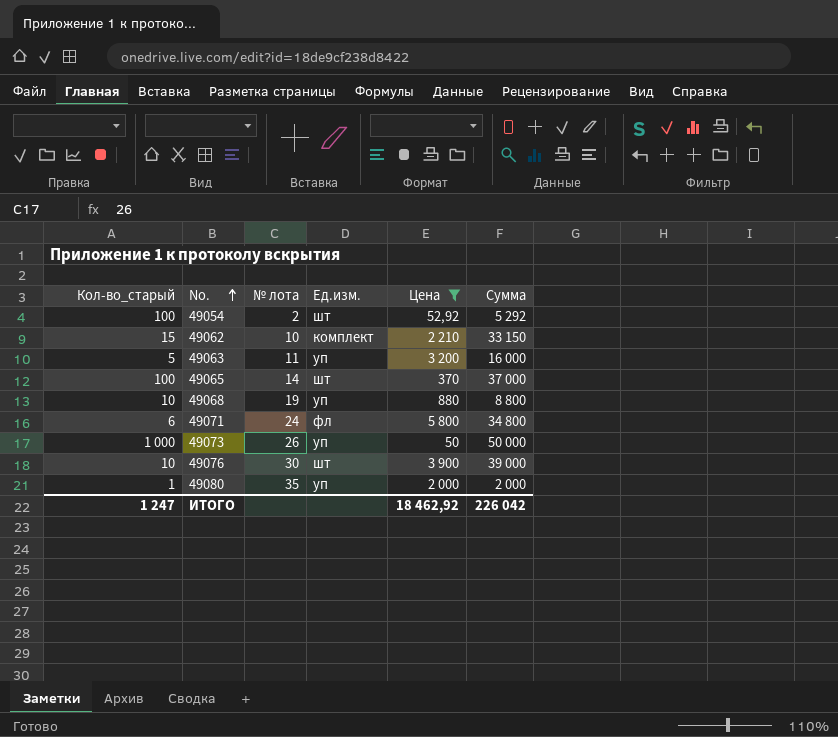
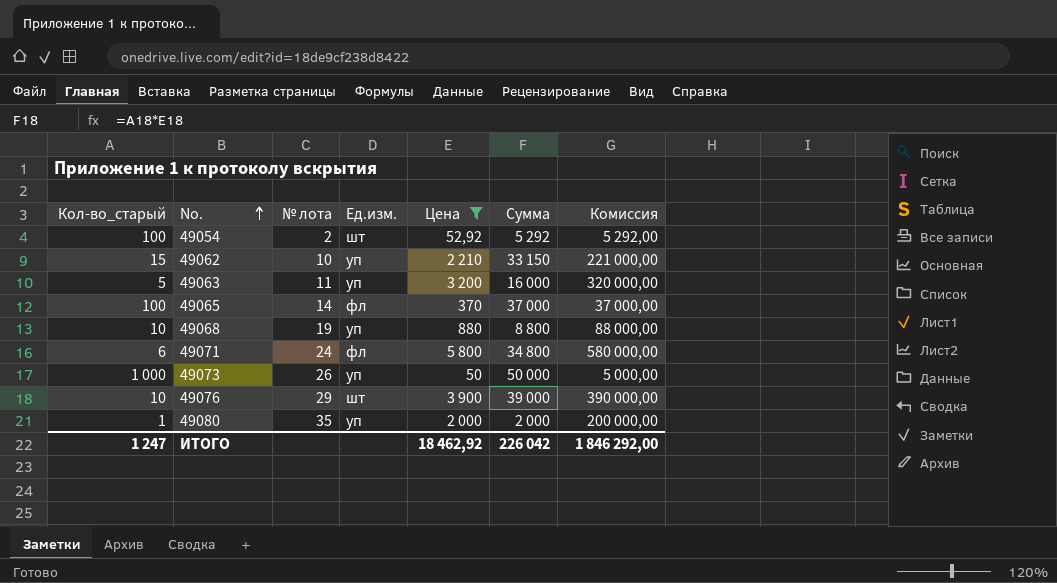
column Комиссия | formula: none -> [Цена] * 100
49062 | Ед.изм.: комплект -> уп
49065 | Ед.изм.: шт -> фл
49076 | № лота: 30 -> 29

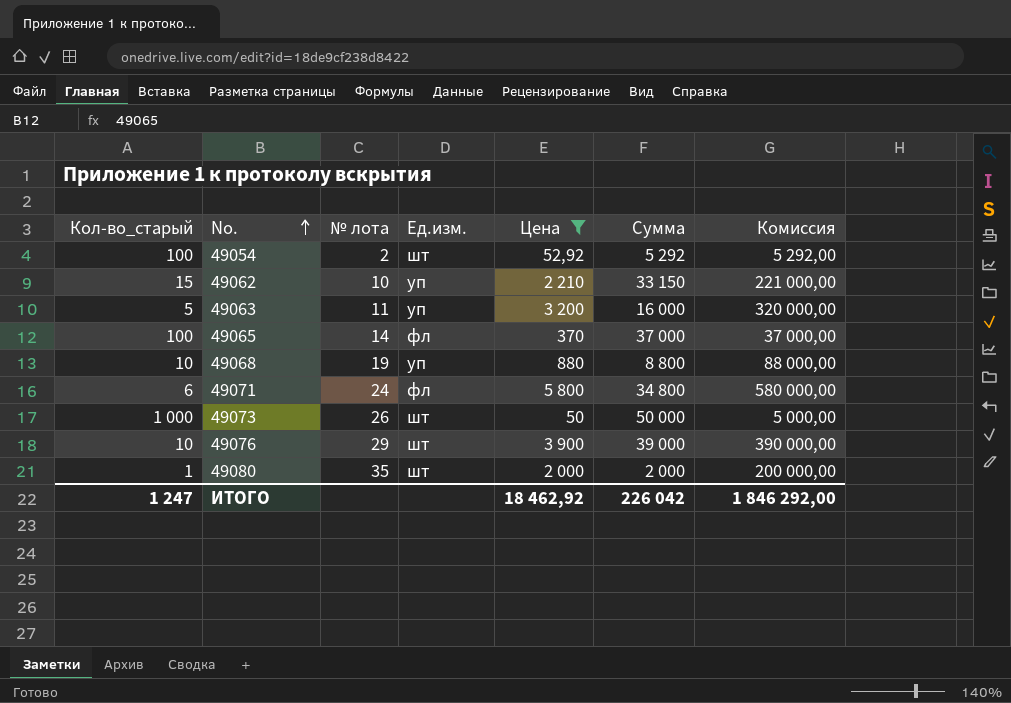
49073 | Ед.изм.: уп -> шт
49080 | Ед.изм.: уп -> шт

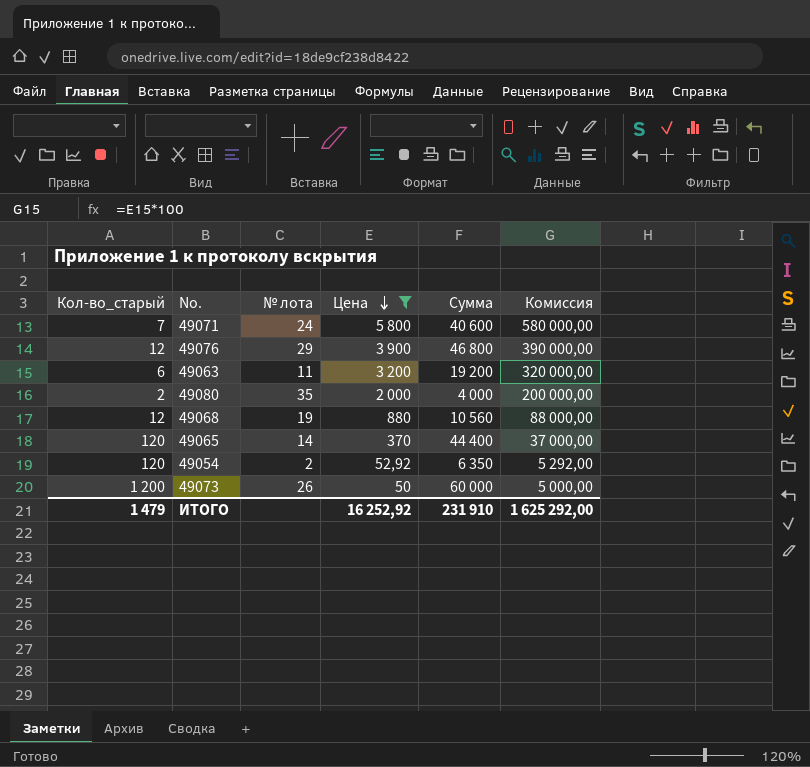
row order: No. ascending -> Цена descending
column Ед.изм. | position: 4 -> none
row 49062: 15 | 10 | уп | 2 210 | 33 150 | 221 000,00 -> none
49071 | Кол-во_старый: 6 -> 7
49071 | Сумма: 34 800 -> 40 600
49076 | Кол-во_старый: 10 -> 12
49076 | Сумма: 39 000 -> 46 800
49063 | Кол-во_старый: 5 -> 6
49063 | Сумма: 16 000 -> 19 200
49080 | Кол-во_старый: 1 -> 2
49080 | Сумма: 2 000 -> 4 000
49068 | Кол-во_старый: 10 -> 12
49068 | Сумма: 8 800 -> 10 560
49065 | Кол-во_старый: 100 -> 120
49065 | Сумма: 37 000 -> 44 400
49054 | Кол-во_старый: 100 -> 120
49054 | Сумма: 5 292 -> 6 350
49073 | Кол-во_старый: 1 000 -> 1 200
49073 | Сумма: 50 000 -> 60 000
ИТОГО | Кол-во_старый: 1 247 -> 1 479
ИТОГО | Цена: 18 462,92 -> 16 252,92
ИТОГО | Сумма: 226 042 -> 231 910
ИТОГО | Комиссия: 1 846 292,00 -> 1 625 292,00

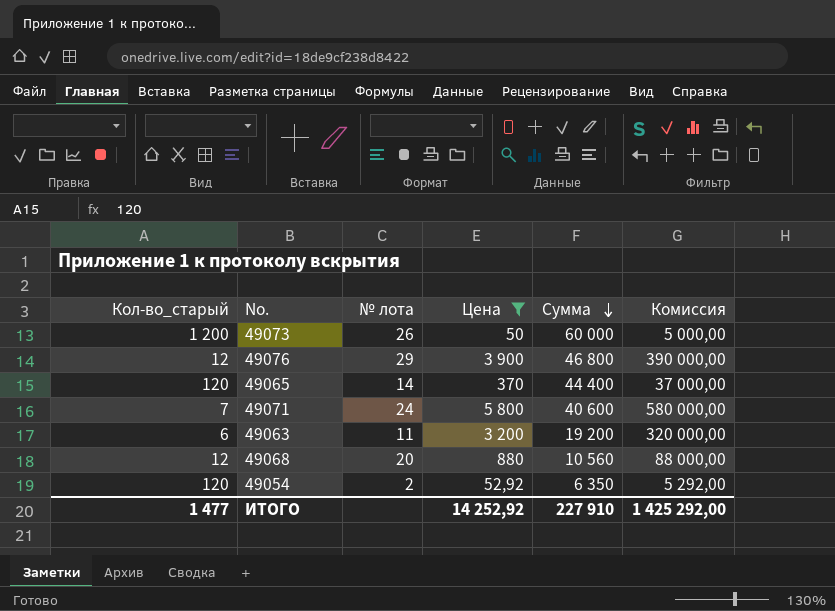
row order: Цена descending -> Сумма descending
row 49080: 2 | 35 | 2 000 | 4 000 | 200 000,00 -> none
49068 | № лота: 19 -> 20
ИТОГО | Кол-во_старый: 1 479 -> 1 477
ИТОГО | Цена: 16 252,92 -> 14 252,92
ИТОГО | Сумма: 231 910 -> 227 910
ИТОГО | Комиссия: 1 625 292,00 -> 1 425 292,00

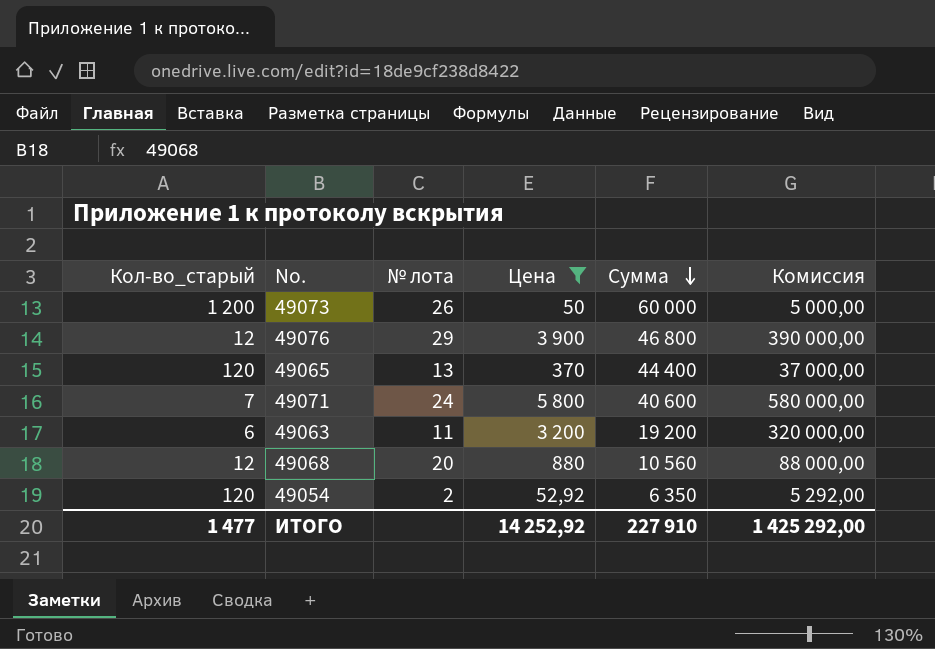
49065 | № лота: 14 -> 13

